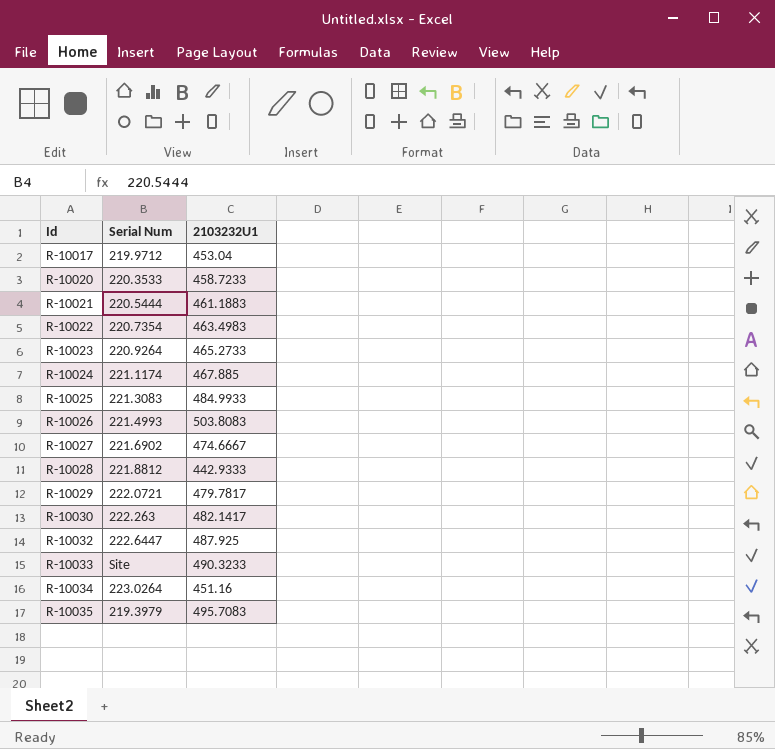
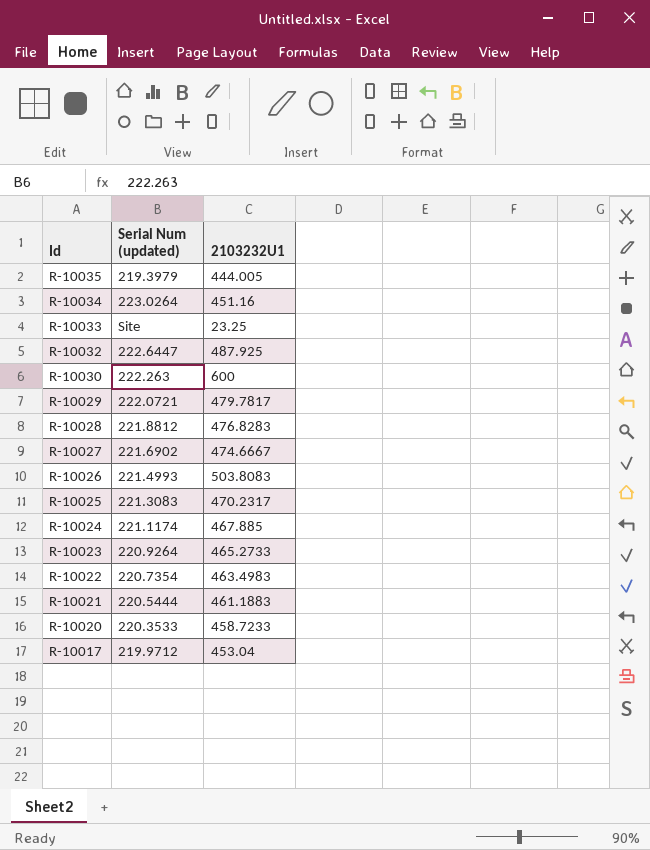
row order: Id ascending -> Id descending
column name: Serial Num -> Serial Num (updated)
R-10035 | 2103232U1: 495.7083 -> 444.005
R-10033 | 2103232U1: 490.3233 -> 23.25
R-10030 | 2103232U1: 482.1417 -> 600
R-10028 | 2103232U1: 442.9333 -> 476.8283
R-10025 | 2103232U1: 484.9933 -> 470.2317

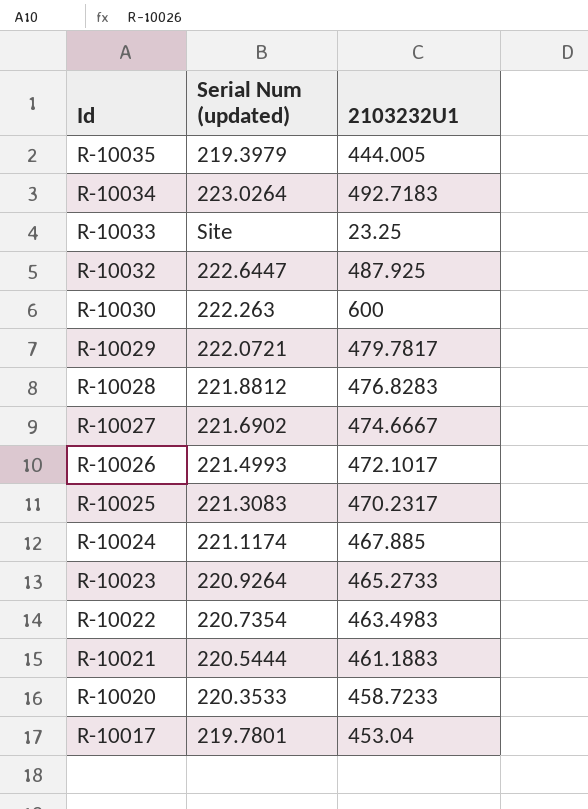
R-10034 | 2103232U1: 451.16 -> 492.7183
R-10026 | 2103232U1: 503.8083 -> 472.1017
R-10017 | Serial Num (updated): 219.9712 -> 219.7801

